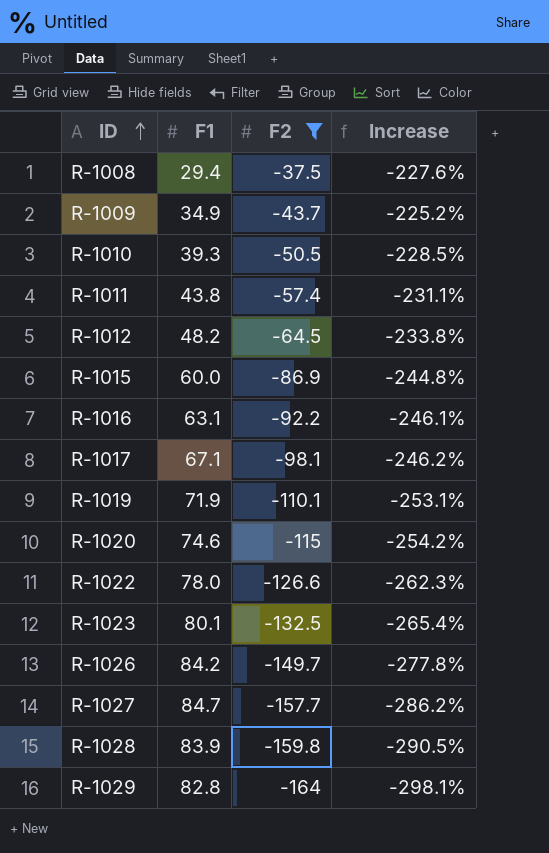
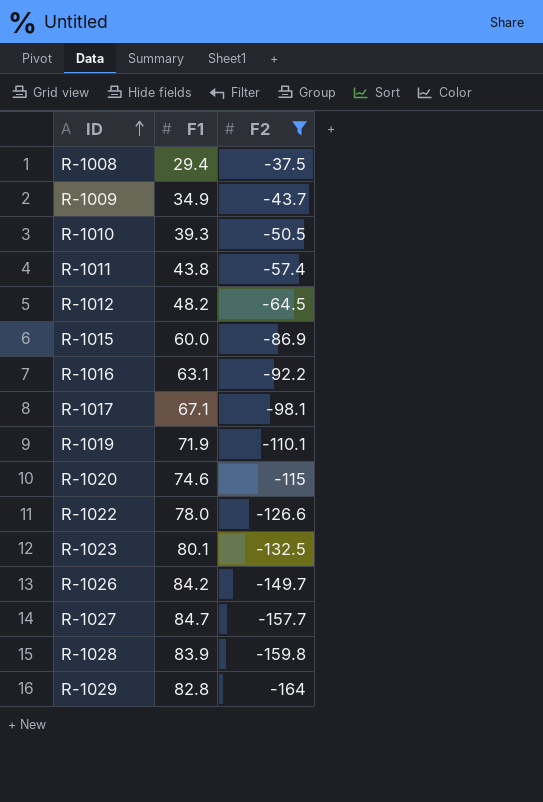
column Increase | formula: ([F2] - [F1]) / [F1] -> none

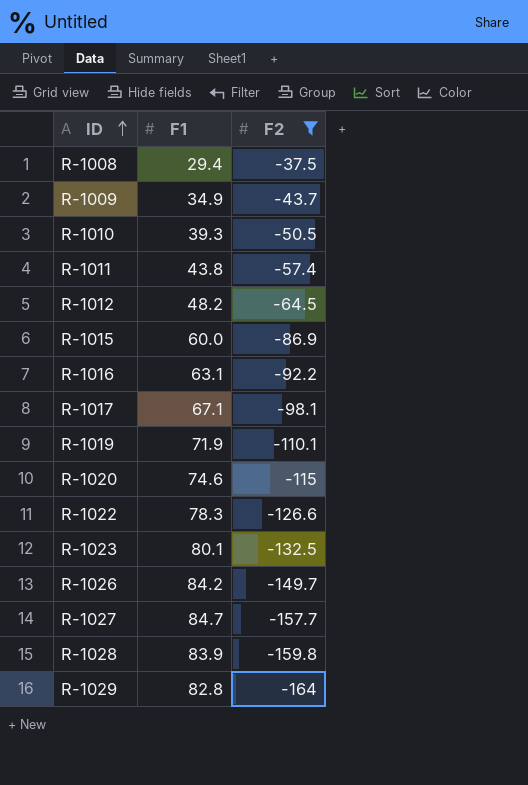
R-1022 | F1: 78.0 -> 78.3

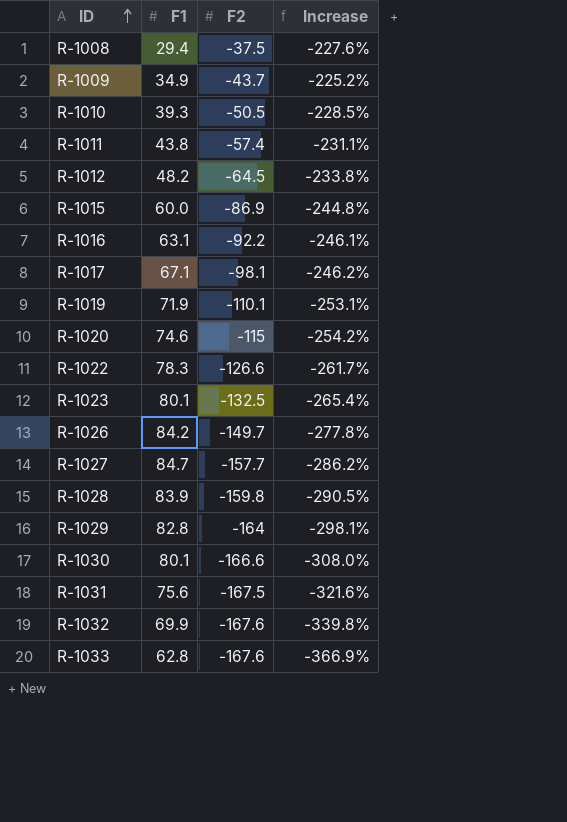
filter: F2 >= -164 -> none
column Increase | formula: none -> ([F2] - [F1]) / [F1]

